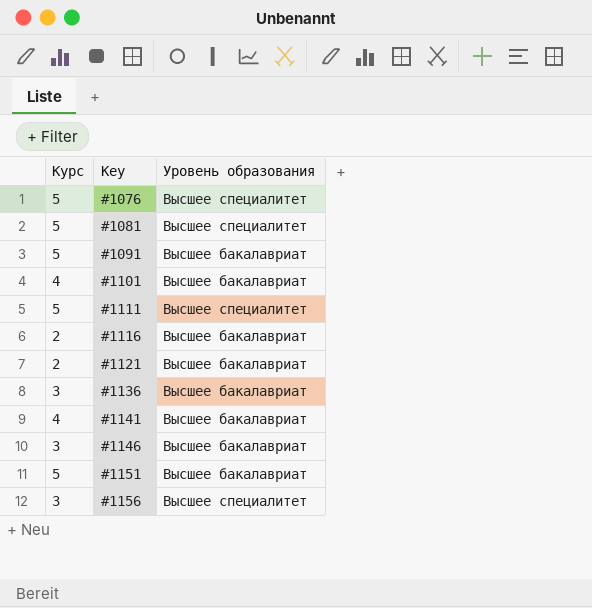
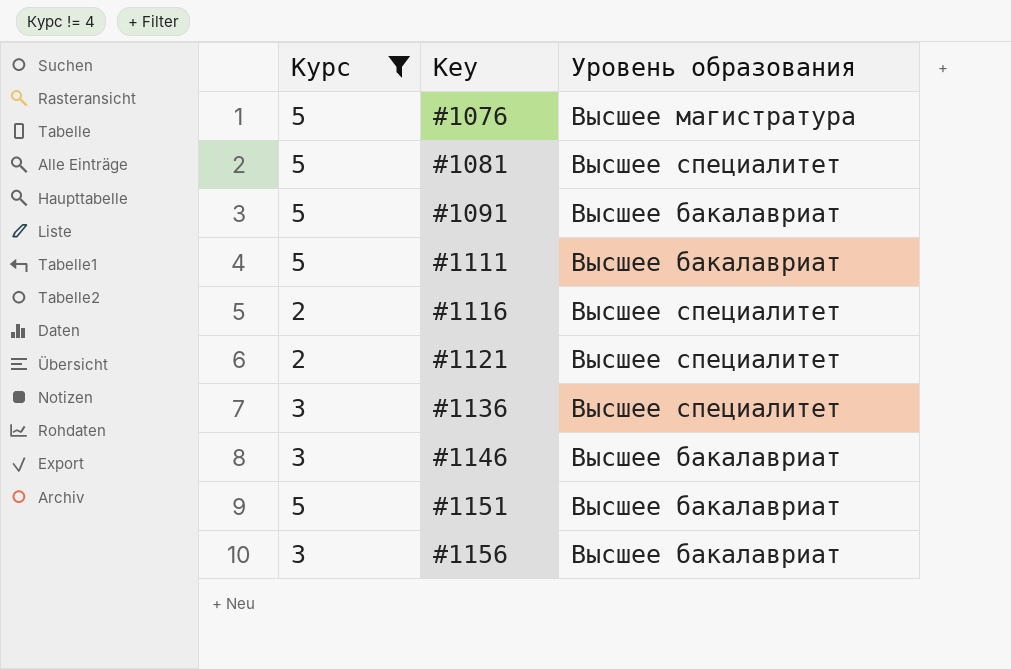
filter: none -> Курс != 4
#1076 | Уровень образования: Высшее специалитет -> Высшее магистратура
#1111 | Уровень образования: Высшее специалитет -> Высшее бакалавриат
#1116 | Уровень образования: Высшее бакалавриат -> Высшее специалитет
#1121 | Уровень образования: Высшее бакалавриат -> Высшее специалитет
#1136 | Уровень образования: Высшее бакалавриат -> Высшее специалитет
#1156 | Уровень образования: Высшее специалитет -> Высшее бакалавриат

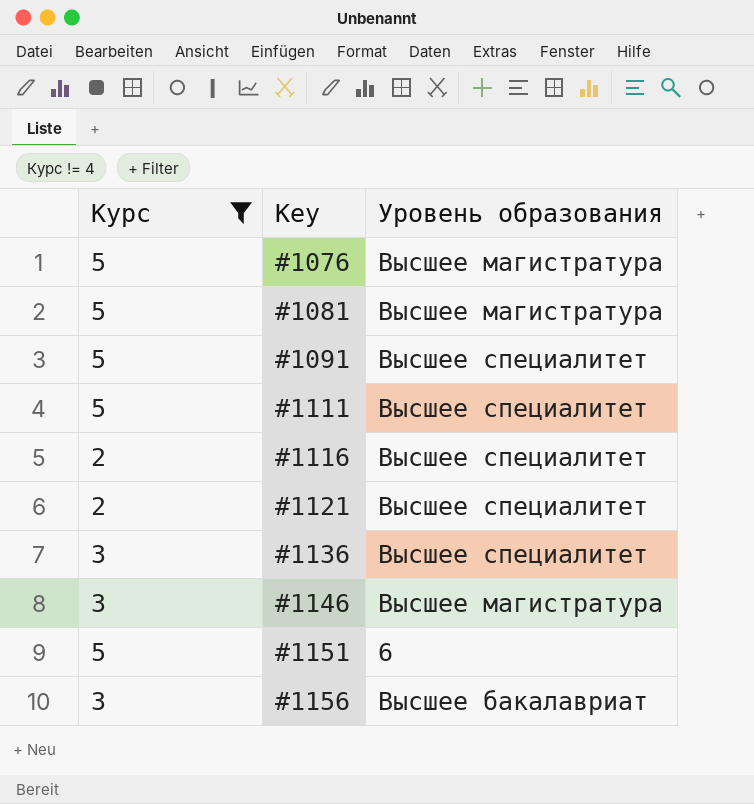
#1081 | Уровень образования: Высшее специалитет -> Высшее магистратура
#1091 | Уровень образования: Высшее бакалавриат -> Высшее специалитет
#1111 | Уровень образования: Высшее бакалавриат -> Высшее специалитет
#1146 | Уровень образования: Высшее бакалавриат -> Высшее магистратура
#1151 | Уровень образования: Высшее бакалавриат -> 6

